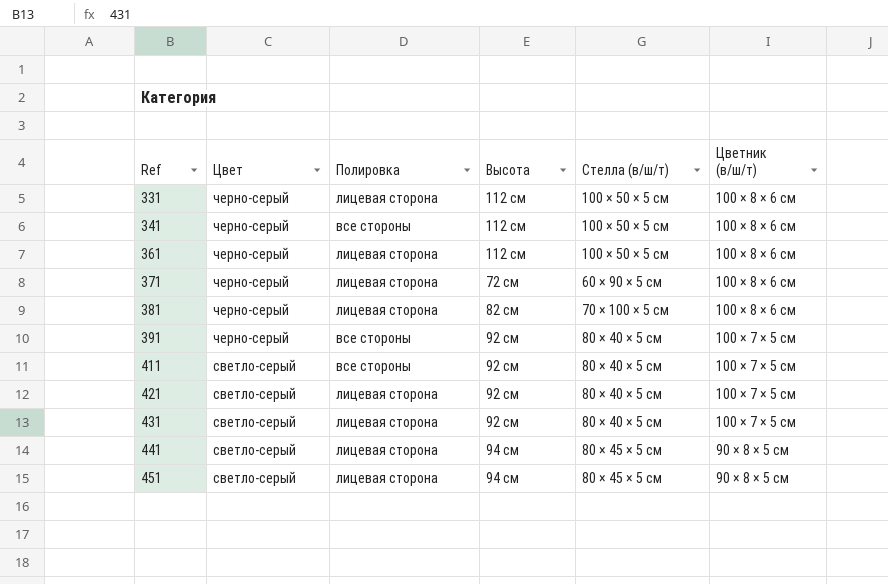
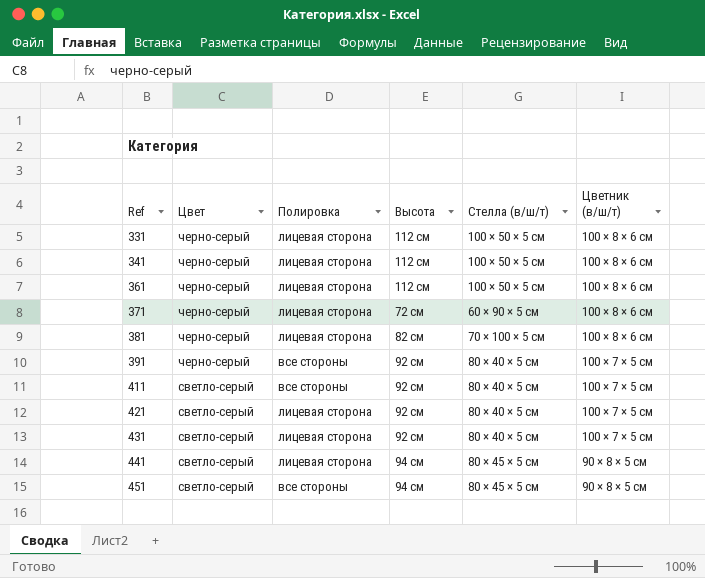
341 | Полировка: все стороны -> лицевая сторона
451 | Полировка: лицевая сторона -> все стороны

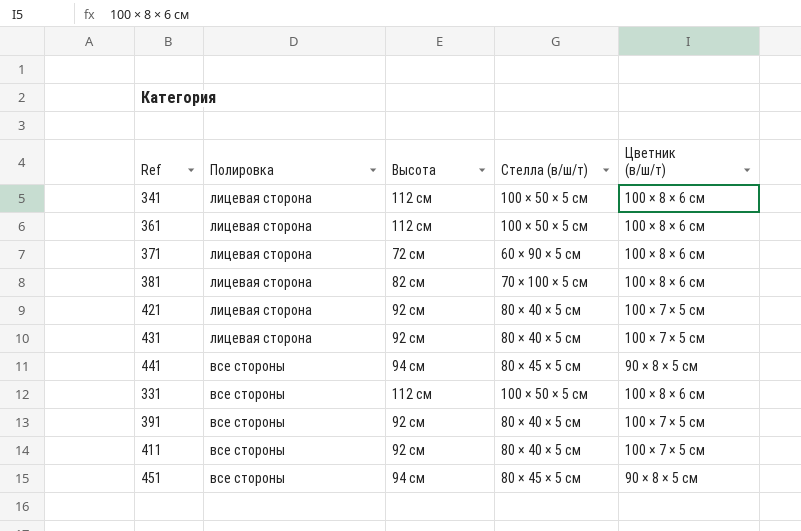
row order: Ref ascending -> Полировка descending
column Цвет | position: 2 -> none
441 | Полировка: лицевая сторона -> все стороны
331 | Полировка: лицевая сторона -> все стороны

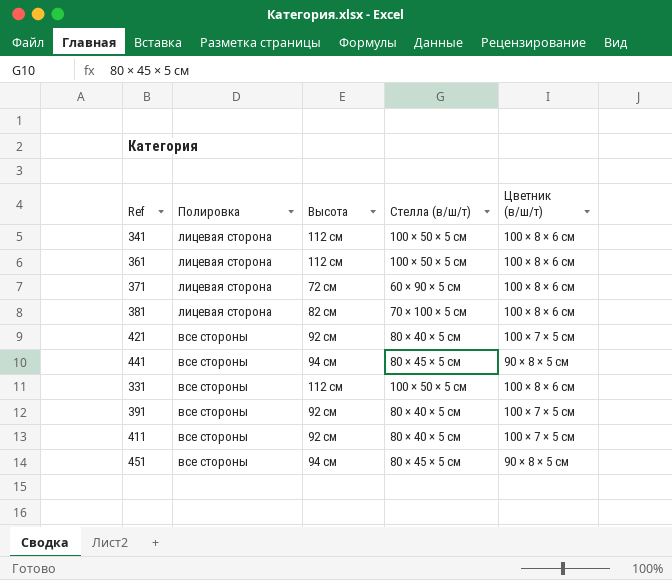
row 431: лицевая сторона | 92 см | 80 × 40 × 5 см | 100 × 7 × 5 см -> none
421 | Полировка: лицевая сторона -> все стороны

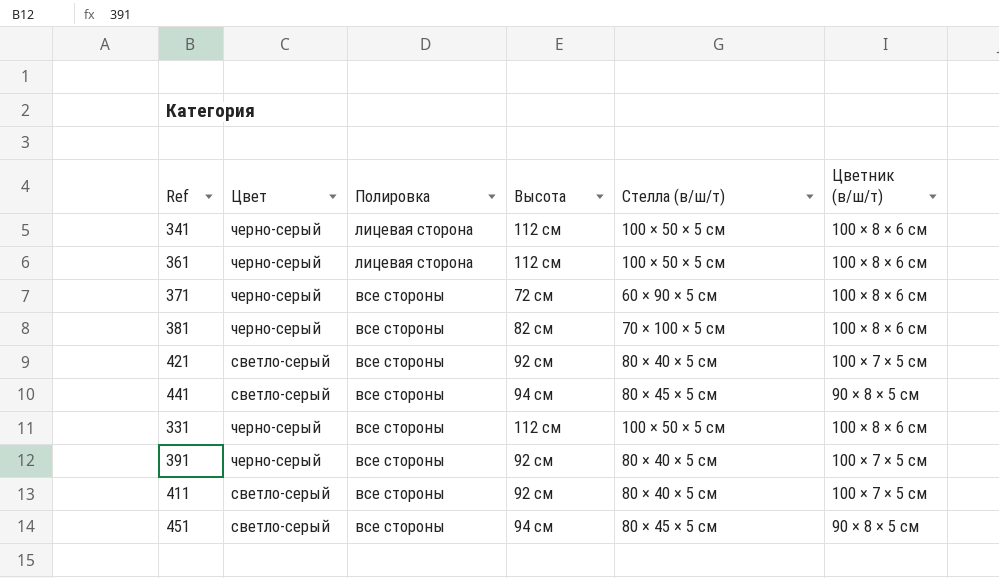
column Цвет | position: none -> 2
371 | Полировка: лицевая сторона -> все стороны
381 | Полировка: лицевая сторона -> все стороны

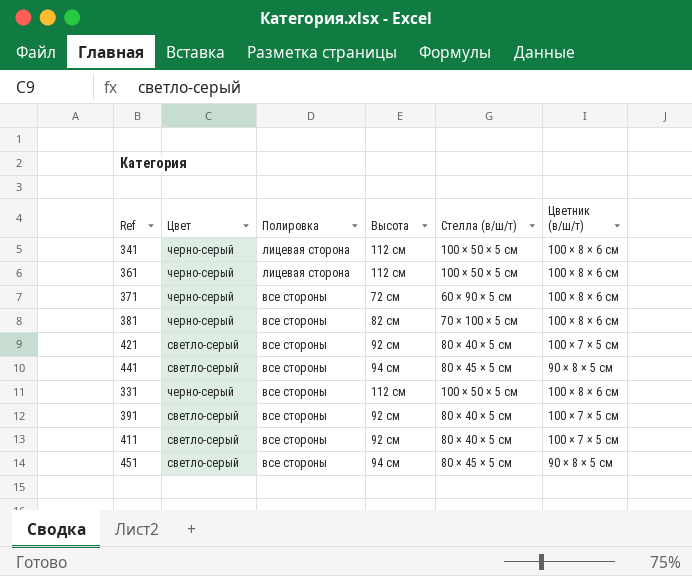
391 | Цвет: черно-серый -> светло-серый

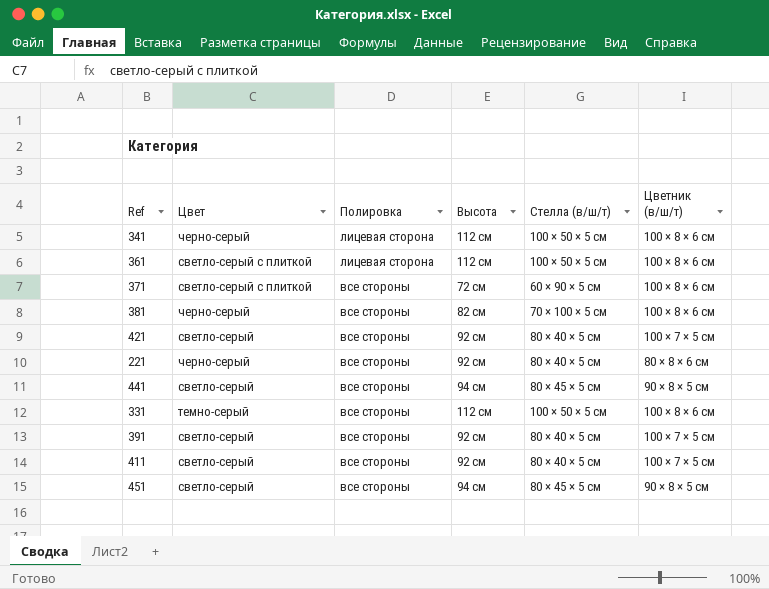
361 | Цвет: черно-серый -> светло-серый с плиткой
371 | Цвет: черно-серый -> светло-серый с плиткой
row 221: none -> черно-серый | все стороны | 92 см | 80 × 40 × 5 см | 80 × 8 × 6 см
331 | Цвет: черно-серый -> темно-серый

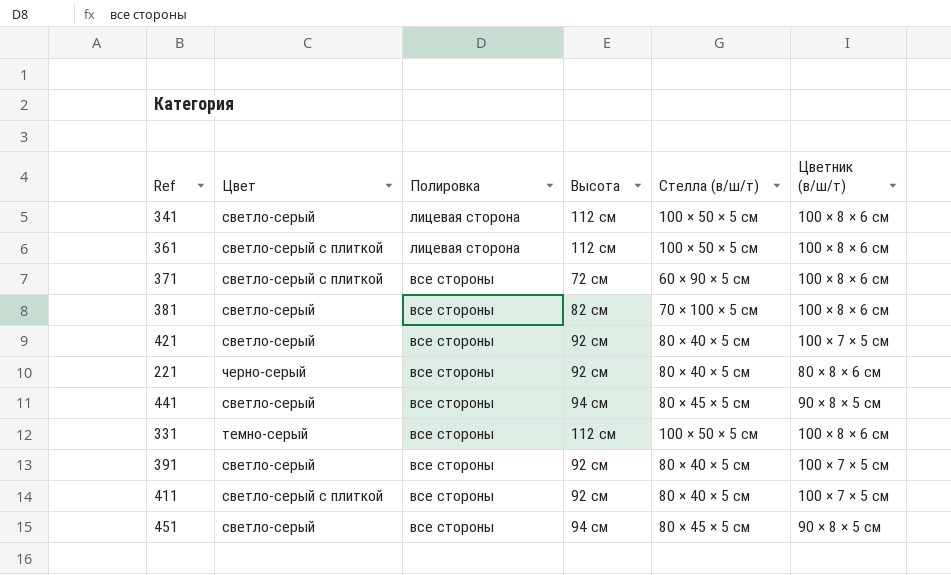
341 | Цвет: черно-серый -> светло-серый
381 | Цвет: черно-серый -> светло-серый
411 | Цвет: светло-серый -> светло-серый с плиткой

